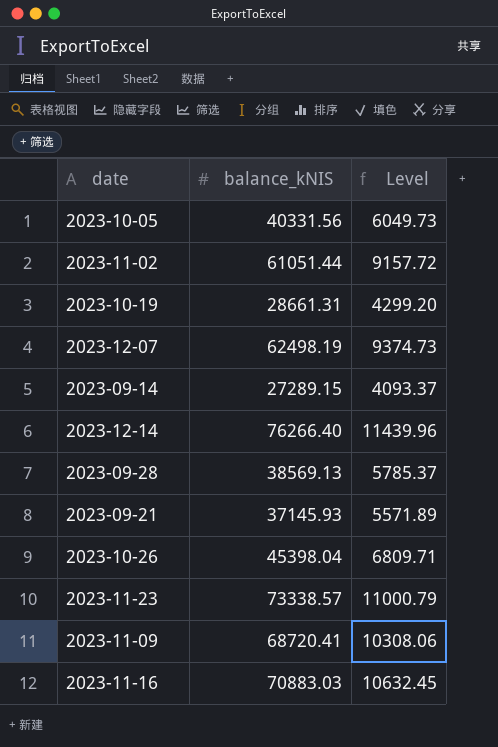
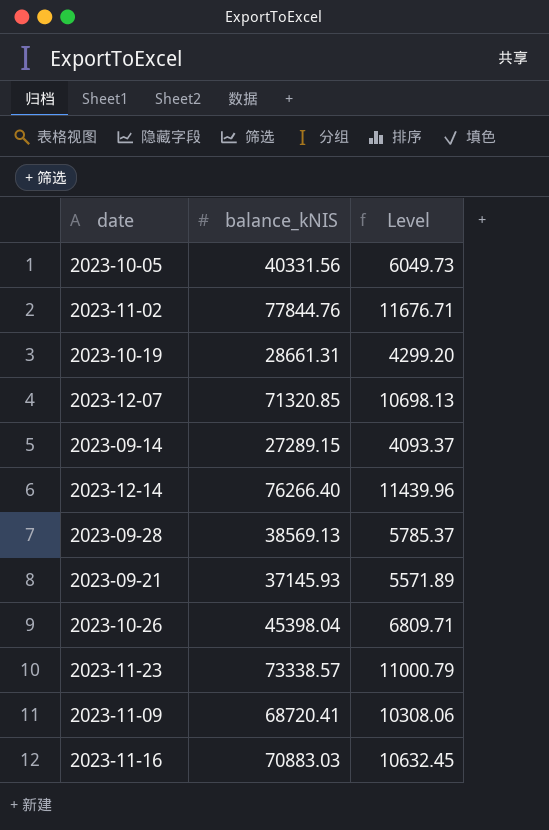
2023-11-02 | balance_kNIS: 61051.44 -> 77844.76
2023-11-02 | Level: 9157.72 -> 11676.71
2023-12-07 | balance_kNIS: 62498.19 -> 71320.85
2023-12-07 | Level: 9374.73 -> 10698.13

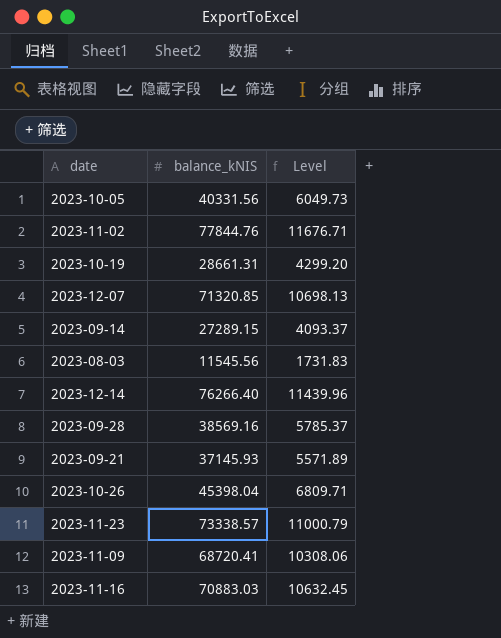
row 2023-08-03: none -> 11545.56 | 1731.83
2023-09-28 | balance_kNIS: 38569.13 -> 38569.16

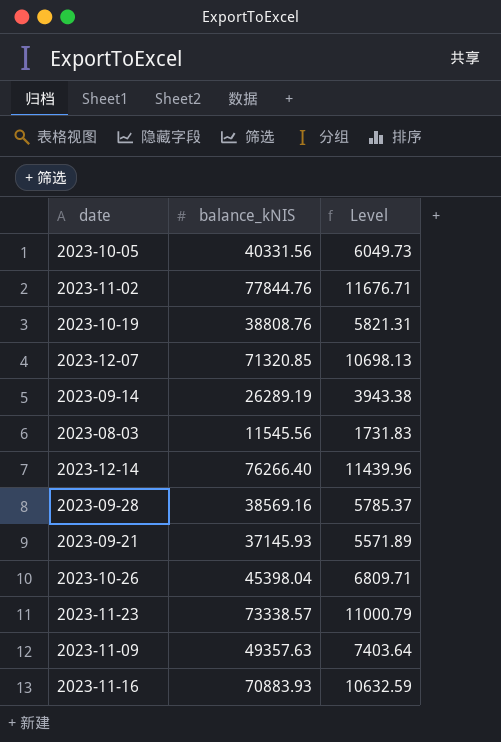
2023-10-19 | balance_kNIS: 28661.31 -> 38808.76
2023-10-19 | Level: 4299.20 -> 5821.31
2023-09-14 | balance_kNIS: 27289.15 -> 26289.19
2023-09-14 | Level: 4093.37 -> 3943.38
2023-11-09 | balance_kNIS: 68720.41 -> 49357.63
2023-11-09 | Level: 10308.06 -> 7403.64
2023-11-16 | balance_kNIS: 70883.03 -> 70883.93
2023-11-16 | Level: 10632.45 -> 10632.59

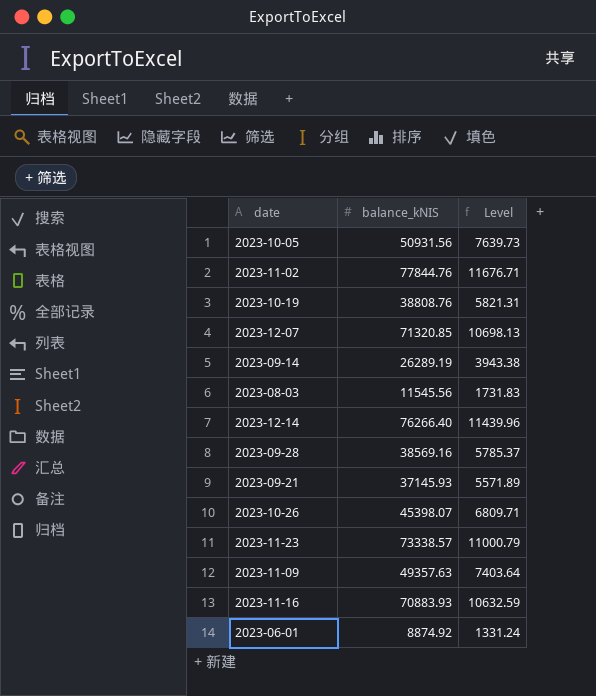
2023-10-05 | balance_kNIS: 40331.56 -> 50931.56
2023-10-05 | Level: 6049.73 -> 7639.73
2023-10-26 | balance_kNIS: 45398.04 -> 45398.07
row 2023-06-01: none -> 8874.92 | 1331.24

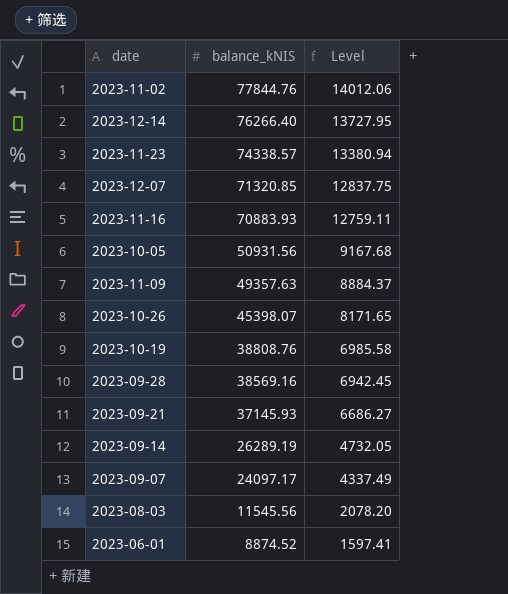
row order: none -> balance_kNIS descending
column Level | formula: [balance_kNIS] * 0.15 -> [balance_kNIS] * 0.18
2023-11-23 | balance_kNIS: 73338.57 -> 74338.57
row 2023-09-07: none -> 24097.17 | 4337.49
2023-06-01 | balance_kNIS: 8874.92 -> 8874.52

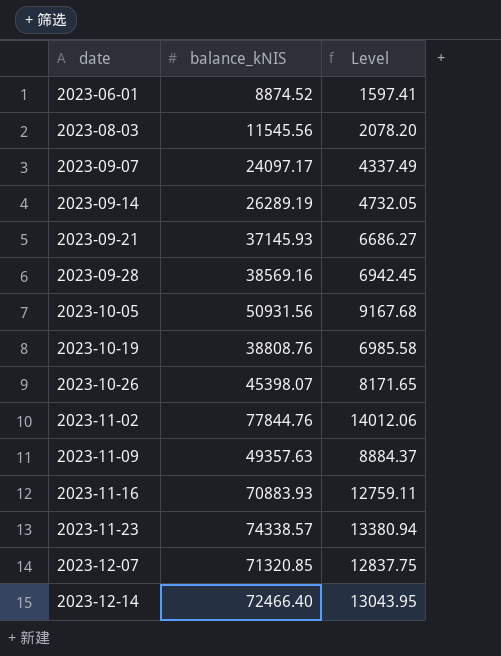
row order: balance_kNIS descending -> date ascending
2023-12-14 | balance_kNIS: 76266.40 -> 72466.40
2023-12-14 | Level: 13727.95 -> 13043.95

